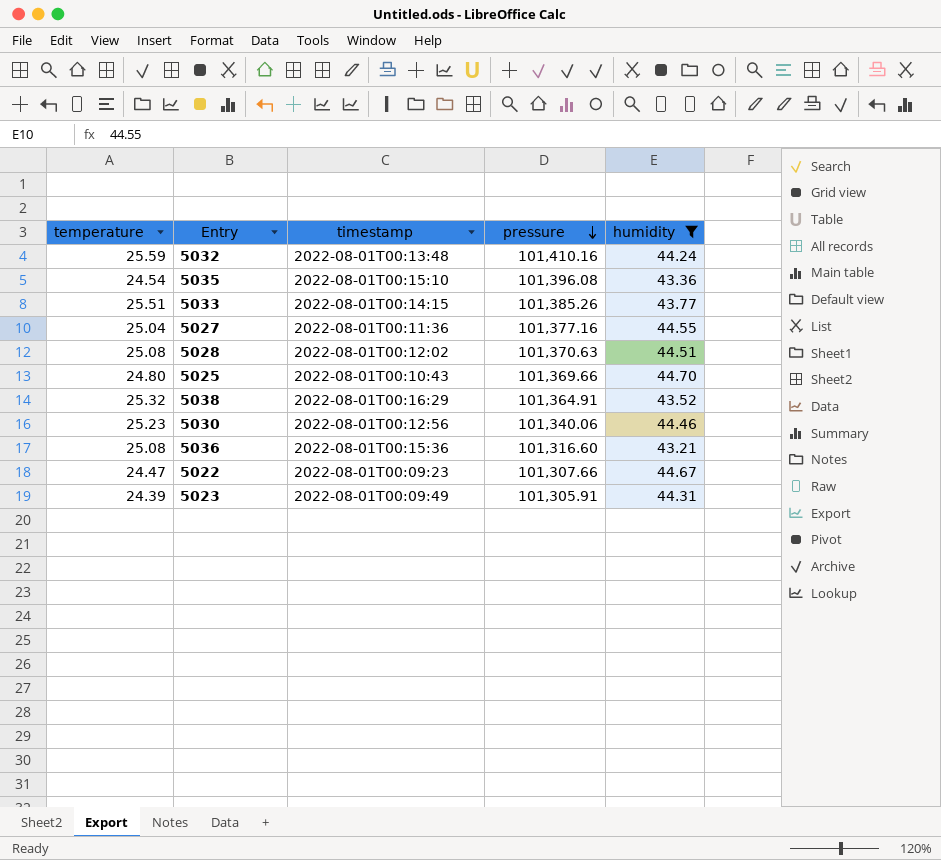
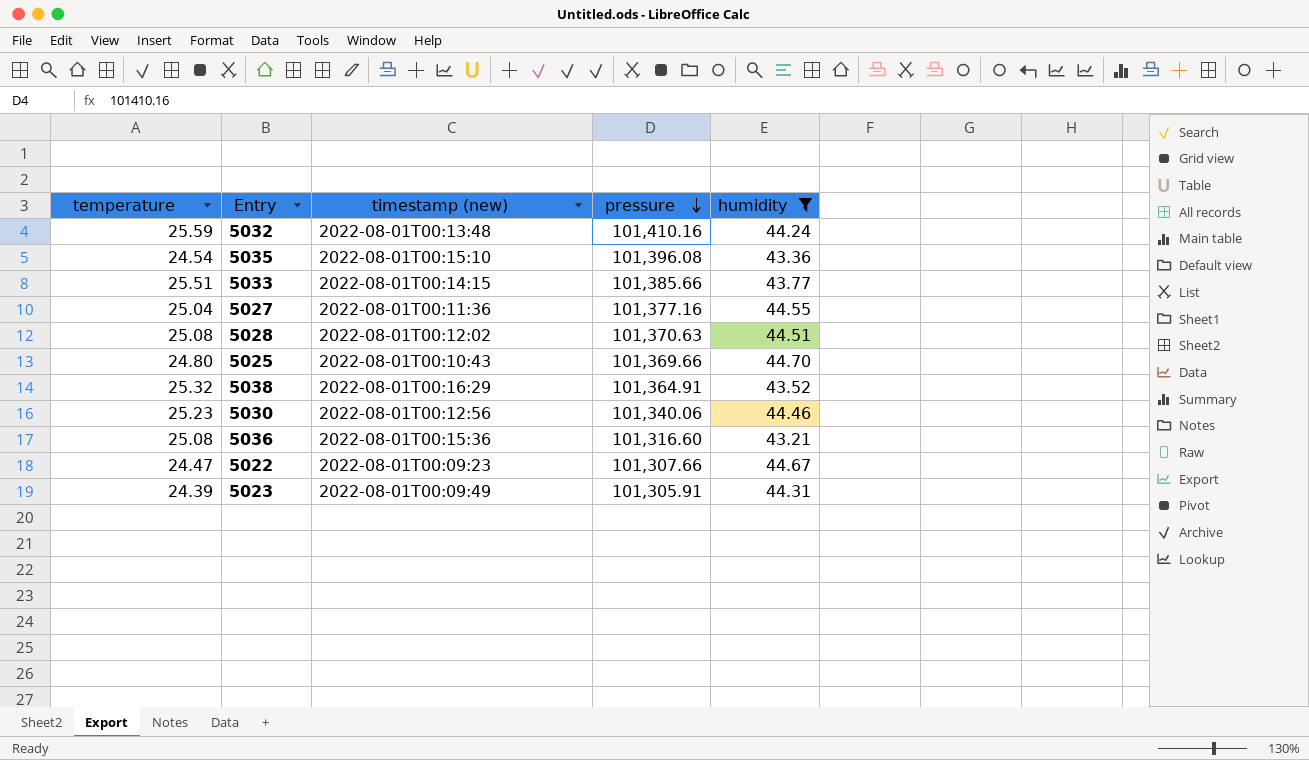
column name: timestamp -> timestamp (new)
5033 | pressure: 101,385.26 -> 101,385.66

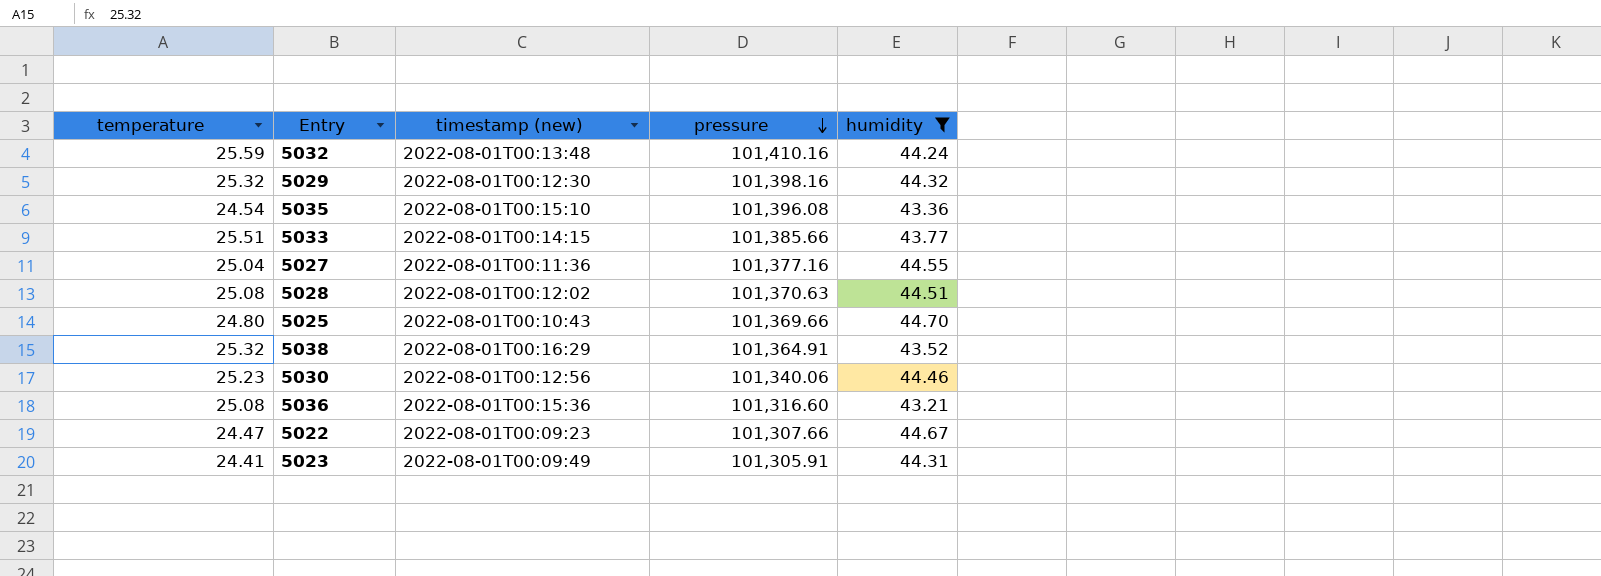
row 5029: none -> 25.32 | 2022-08-01T00:12:30 | 101,398.16 | 44.32
5023 | temperature: 24.39 -> 24.41

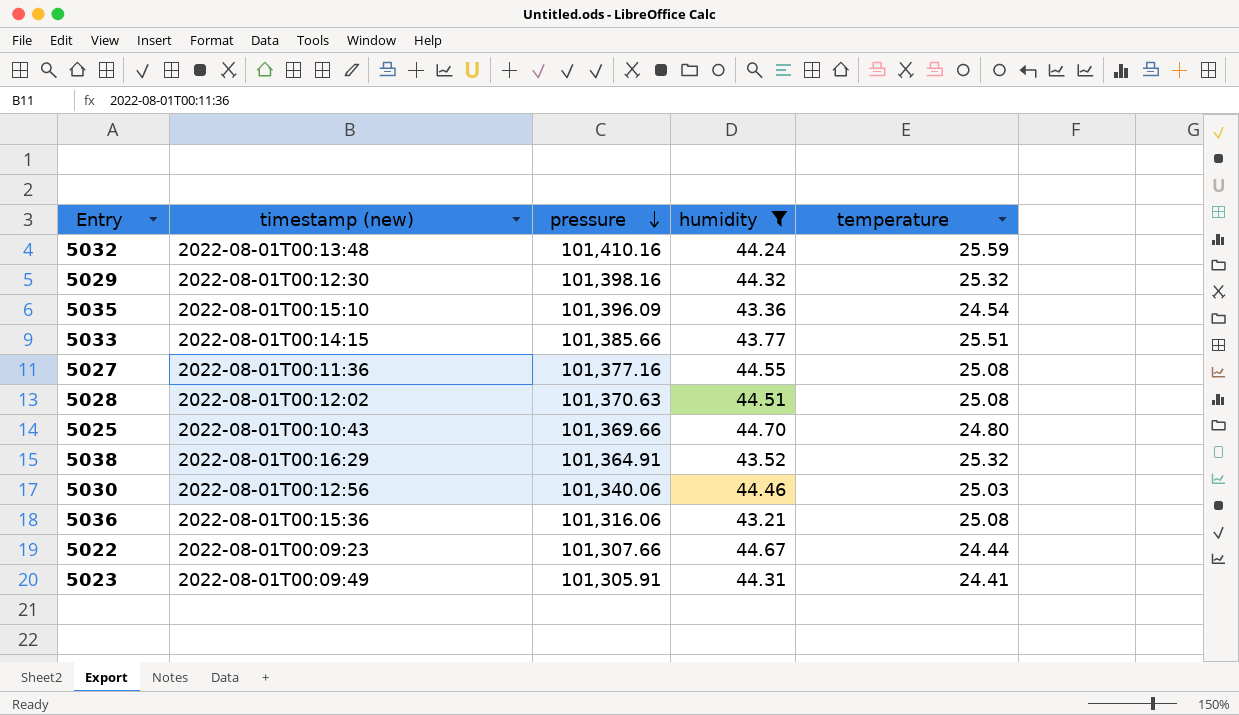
column temperature | position: 1 -> 5
5035 | pressure: 101,396.08 -> 101,396.09
5027 | temperature: 25.04 -> 25.08
5030 | temperature: 25.23 -> 25.03
5036 | pressure: 101,316.60 -> 101,316.06
5022 | temperature: 24.47 -> 24.44

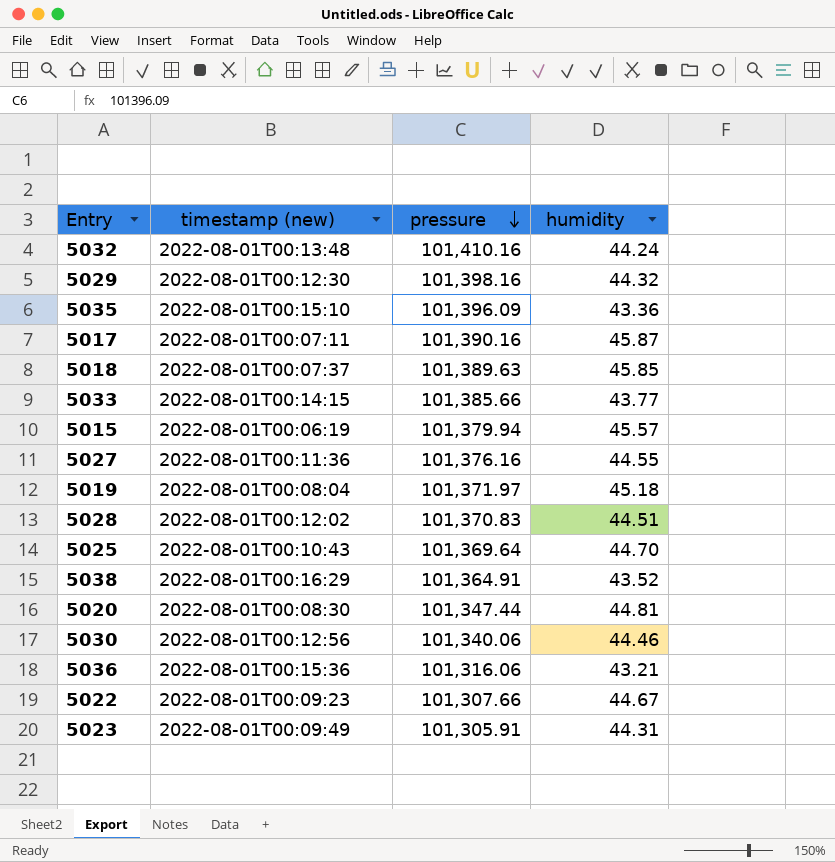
filter: humidity <= 44.70 -> none
column temperature | position: 5 -> none
5027 | pressure: 101,377.16 -> 101,376.16
5028 | pressure: 101,370.63 -> 101,370.83
5025 | pressure: 101,369.66 -> 101,369.64

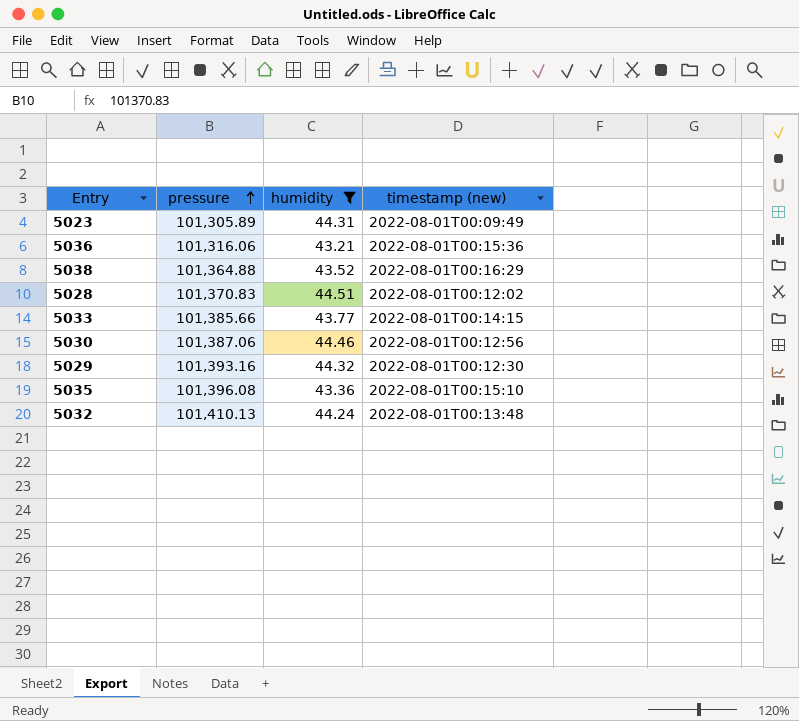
filter: none -> humidity <= 44.51
row order: pressure descending -> pressure ascending
column timestamp (new) | position: 2 -> 4
5023 | pressure: 101,305.91 -> 101,305.89
5038 | pressure: 101,364.91 -> 101,364.88
5030 | pressure: 101,340.06 -> 101,387.06
5029 | pressure: 101,398.16 -> 101,393.16
5035 | pressure: 101,396.09 -> 101,396.08
5032 | pressure: 101,410.16 -> 101,410.13

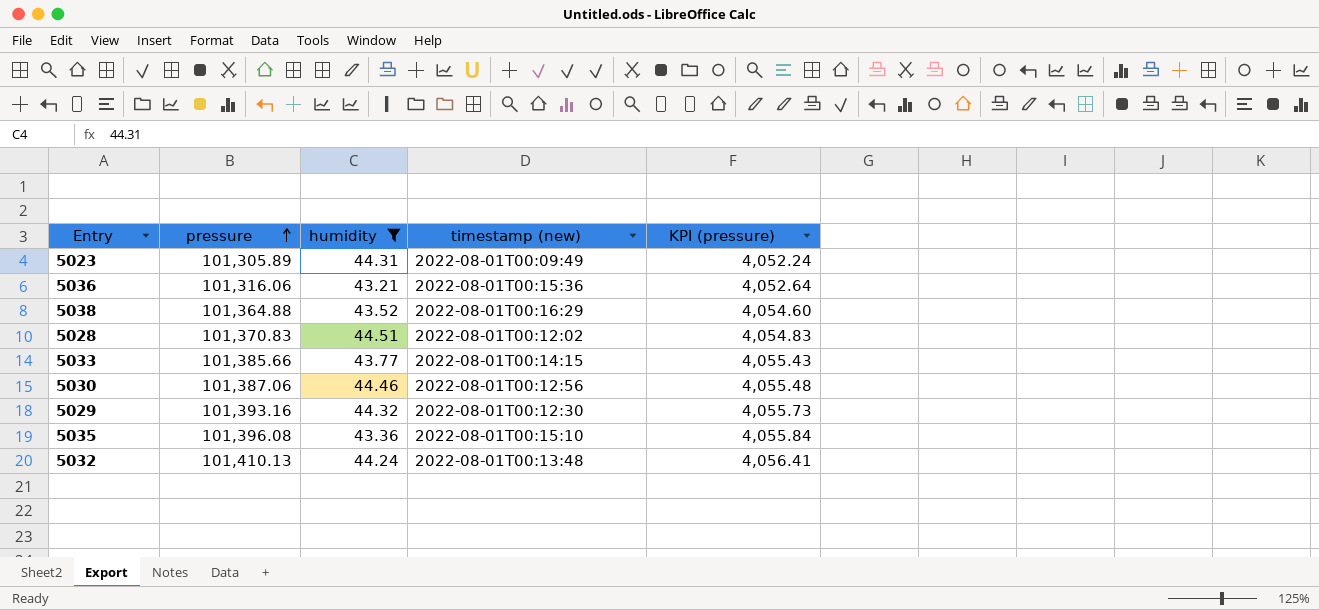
column KPI (pressure) | formula: none -> [pressure] * 0.04

